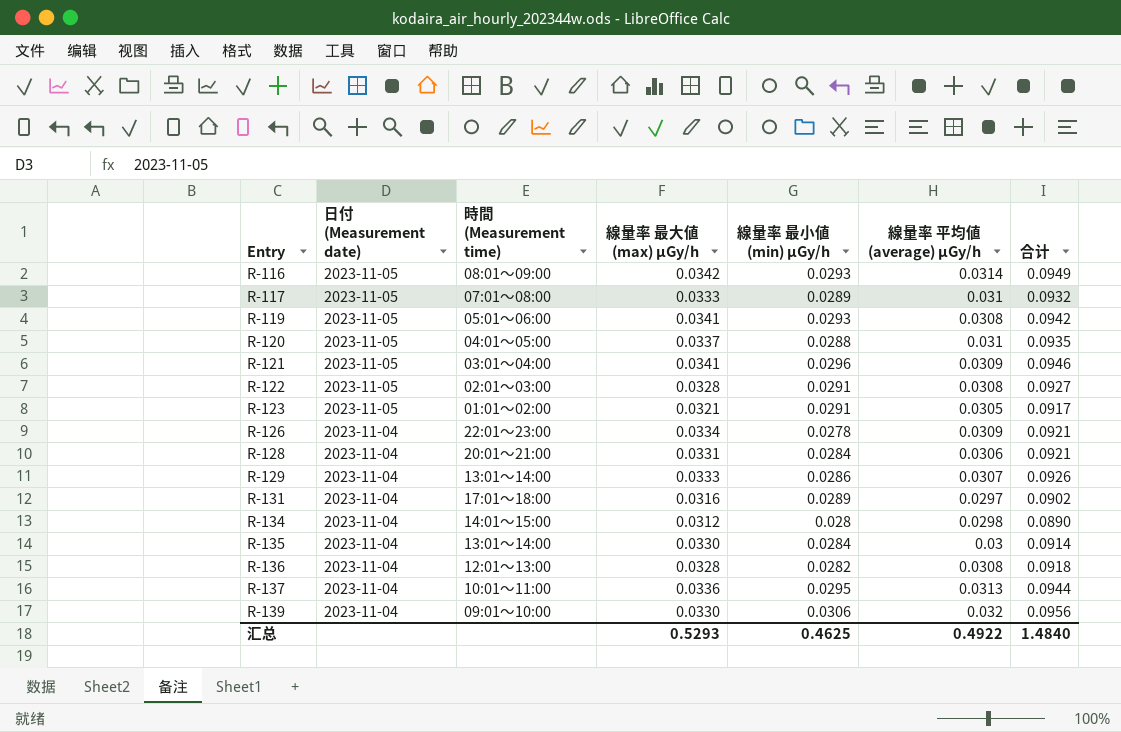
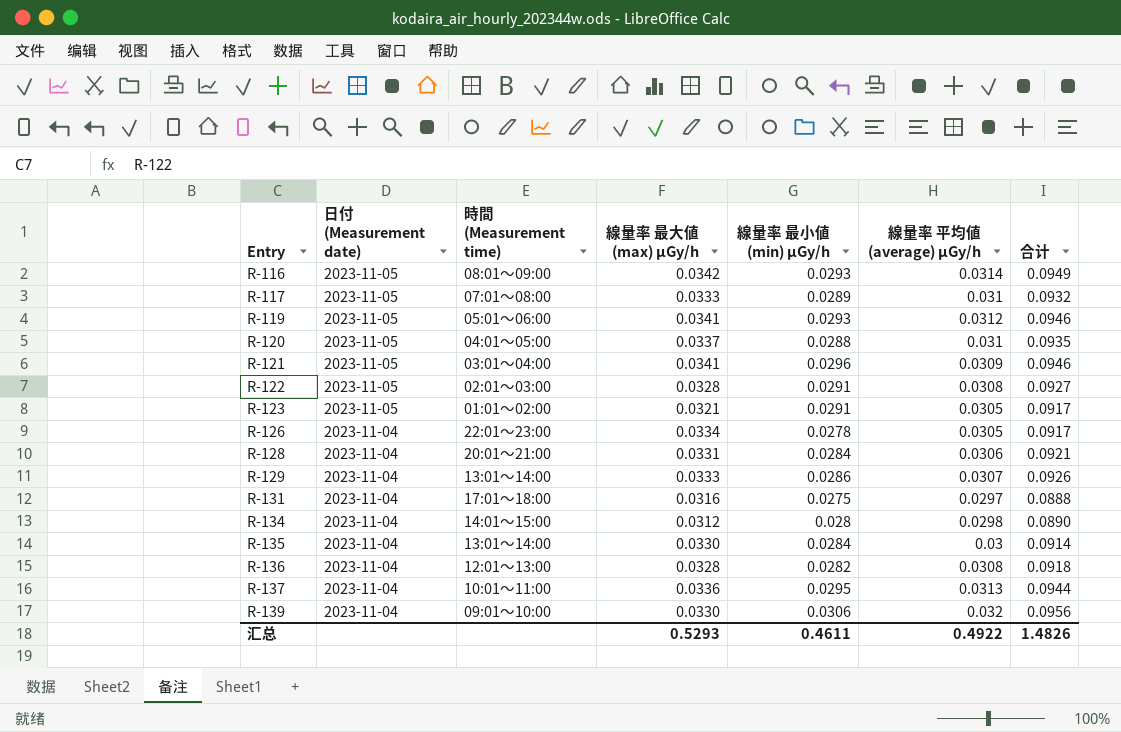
R-119 | 線量率 平均値 (average) μGy/h: 0.0308 -> 0.0312
R-119 | 合计: 0.0942 -> 0.0946
R-126 | 線量率 平均値 (average) μGy/h: 0.0309 -> 0.0305
R-126 | 合计: 0.0921 -> 0.0917
R-131 | 線量率 最小値 (min) μGy/h: 0.0289 -> 0.0275
R-131 | 合计: 0.0902 -> 0.0888
汇总 | 線量率 最小値 (min) μGy/h: 0.4625 -> 0.4611
汇总 | 合计: 1.4840 -> 1.4826

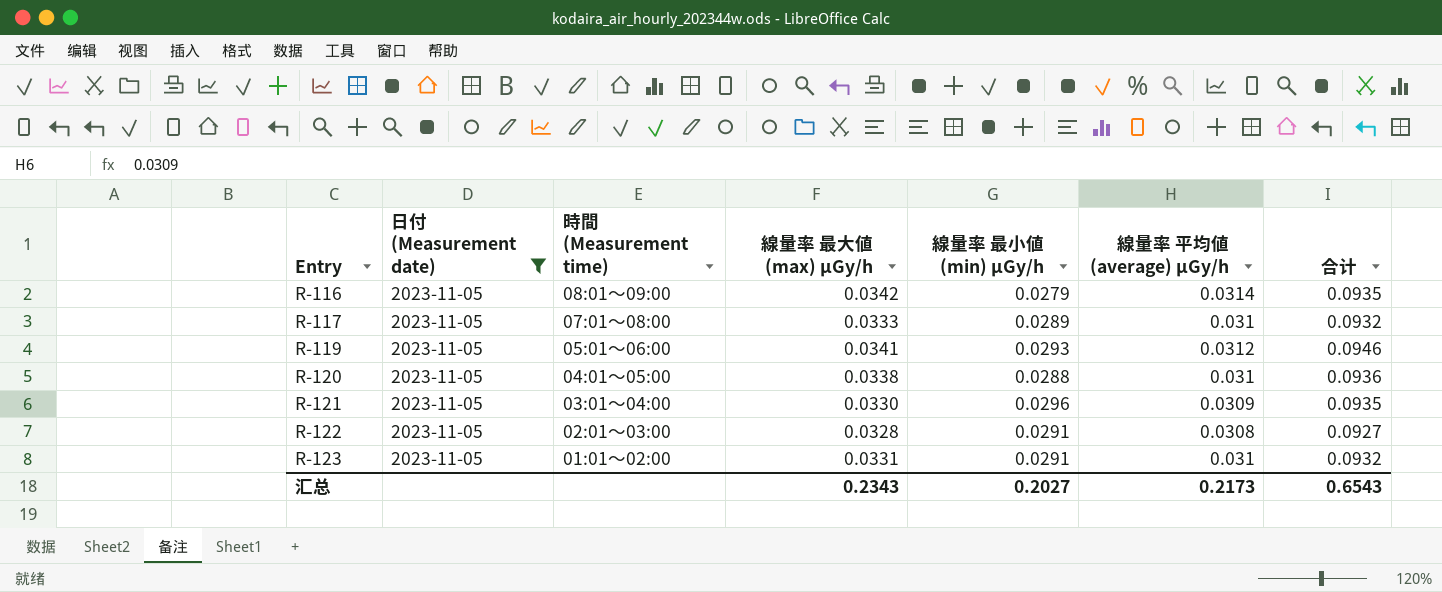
filter: none -> 日付 (Measurement date) = 2023-11-05
R-116 | 線量率 最小値 (min) μGy/h: 0.0293 -> 0.0279
R-116 | 合计: 0.0949 -> 0.0935
R-120 | 線量率 最大値 (max) μGy/h: 0.0337 -> 0.0338
R-120 | 合计: 0.0935 -> 0.0936
R-121 | 線量率 最大値 (max) μGy/h: 0.0341 -> 0.0330
R-121 | 合计: 0.0946 -> 0.0935
R-123 | 線量率 最大値 (max) μGy/h: 0.0321 -> 0.0331
R-123 | 線量率 平均値 (average) μGy/h: 0.0305 -> 0.031
R-123 | 合计: 0.0917 -> 0.0932
汇总 | 線量率 最大値 (max) μGy/h: 0.5293 -> 0.2343
汇总 | 線量率 最小値 (min) μGy/h: 0.4611 -> 0.2027
汇总 | 線量率 平均値 (average) μGy/h: 0.4922 -> 0.2173
汇总 | 合计: 1.4826 -> 0.6543

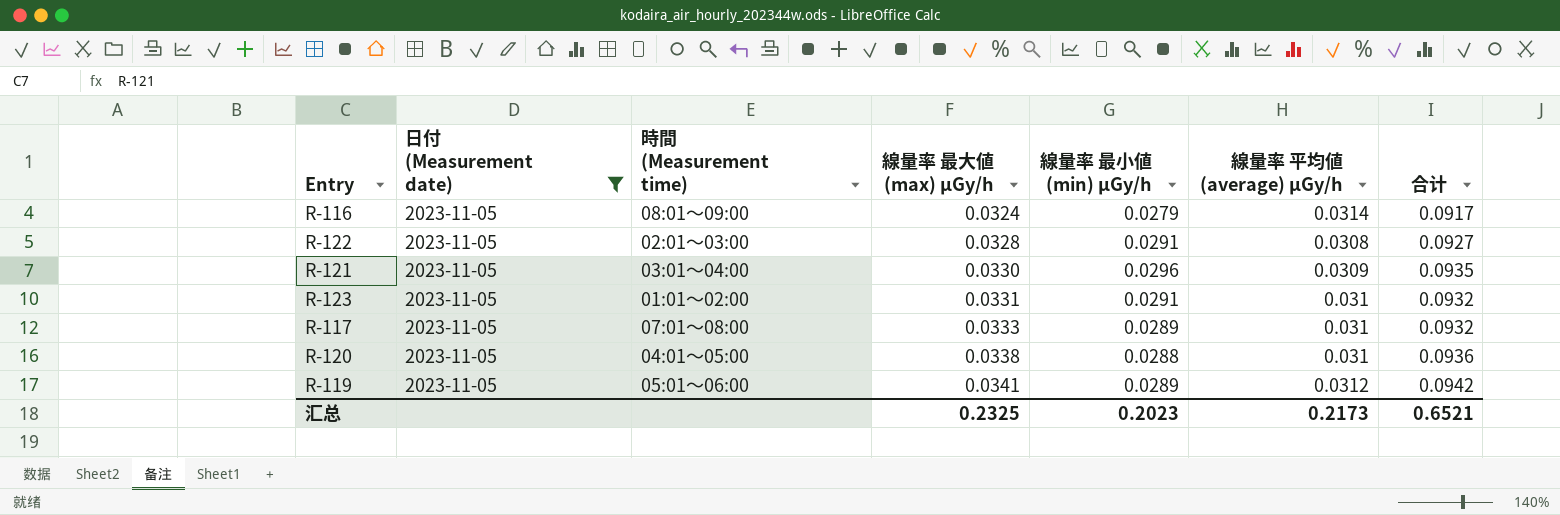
row order: Entry ascending -> 線量率 最大値 (max) μGy/h ascending
R-116 | 線量率 最大値 (max) μGy/h: 0.0342 -> 0.0324
R-116 | 合计: 0.0935 -> 0.0917
R-119 | 線量率 最小値 (min) μGy/h: 0.0293 -> 0.0289
R-119 | 合计: 0.0946 -> 0.0942
汇总 | 線量率 最大値 (max) μGy/h: 0.2343 -> 0.2325
汇总 | 線量率 最小値 (min) μGy/h: 0.2027 -> 0.2023
汇总 | 合计: 0.6543 -> 0.6521

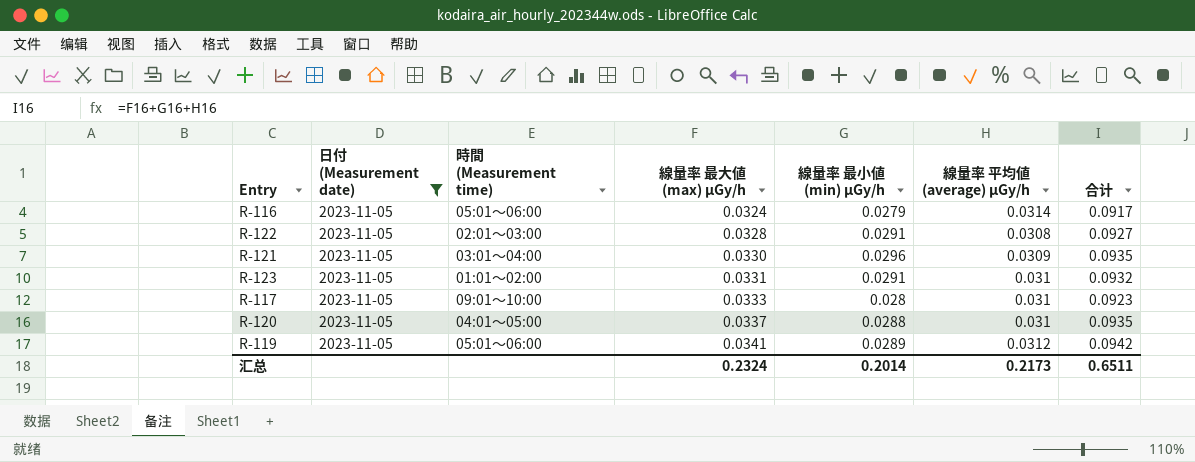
R-116 | 時間 (Measurement time): 08:01～09:00 -> 05:01～06:00
R-117 | 時間 (Measurement time): 07:01～08:00 -> 09:01～10:00
R-117 | 線量率 最小値 (min) μGy/h: 0.0289 -> 0.028
R-117 | 合计: 0.0932 -> 0.0923
R-120 | 線量率 最大値 (max) μGy/h: 0.0338 -> 0.0337
R-120 | 合计: 0.0936 -> 0.0935
汇总 | 線量率 最大値 (max) μGy/h: 0.2325 -> 0.2324
汇总 | 線量率 最小値 (min) μGy/h: 0.2023 -> 0.2014
汇总 | 合计: 0.6521 -> 0.6511

